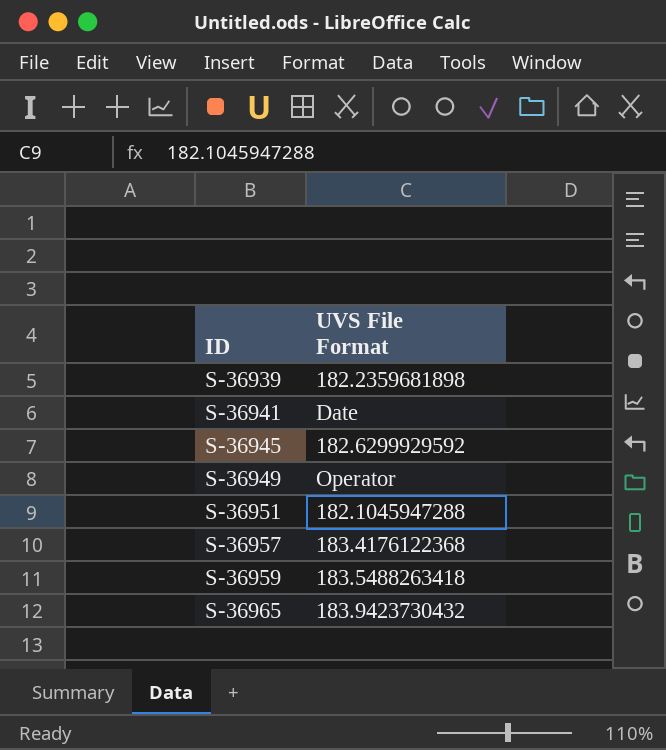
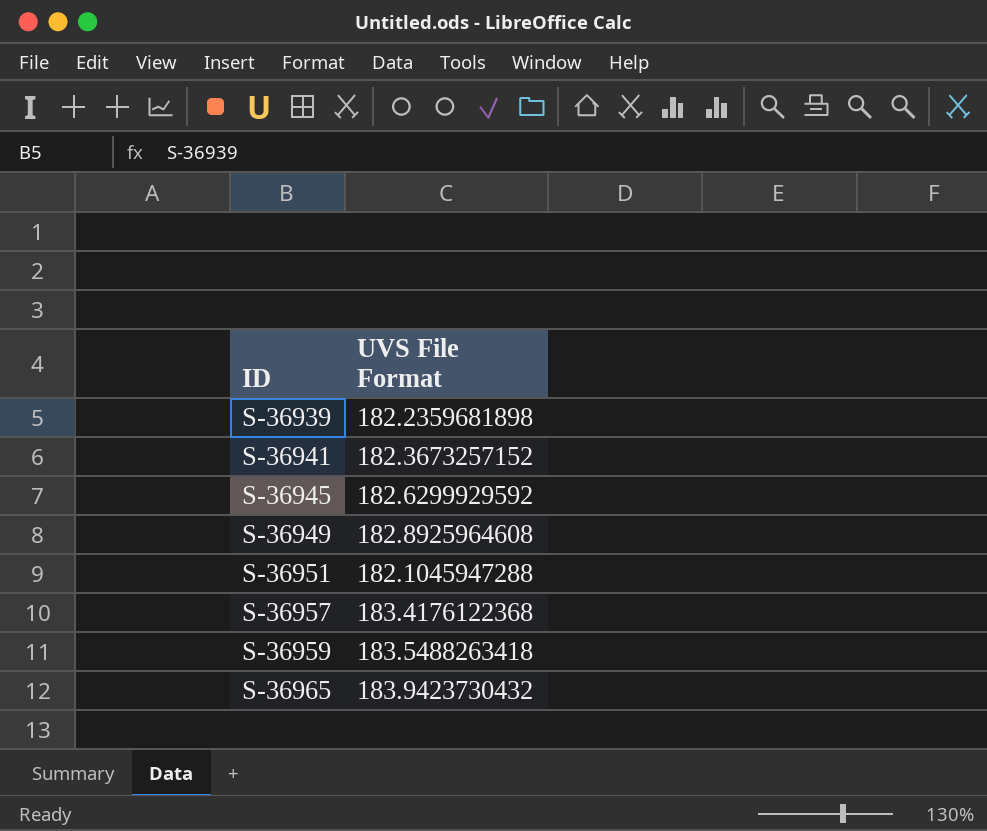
S-36941 | UVS File Format: Date -> 182.3673257152
S-36949 | UVS File Format: Operator -> 182.8925964608

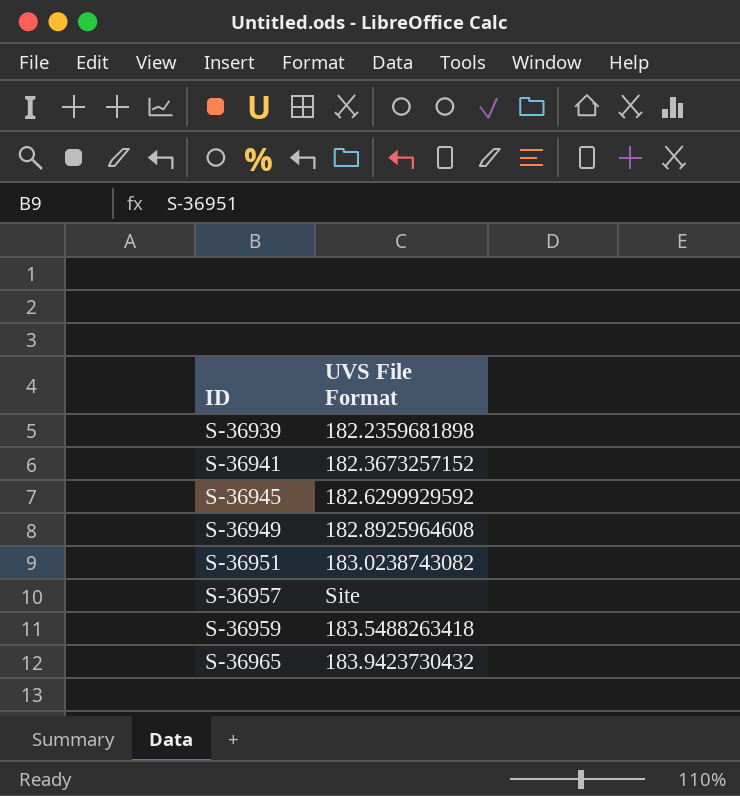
S-36951 | UVS File Format: 182.1045947288 -> 183.0238743082
S-36957 | UVS File Format: 183.4176122368 -> Site

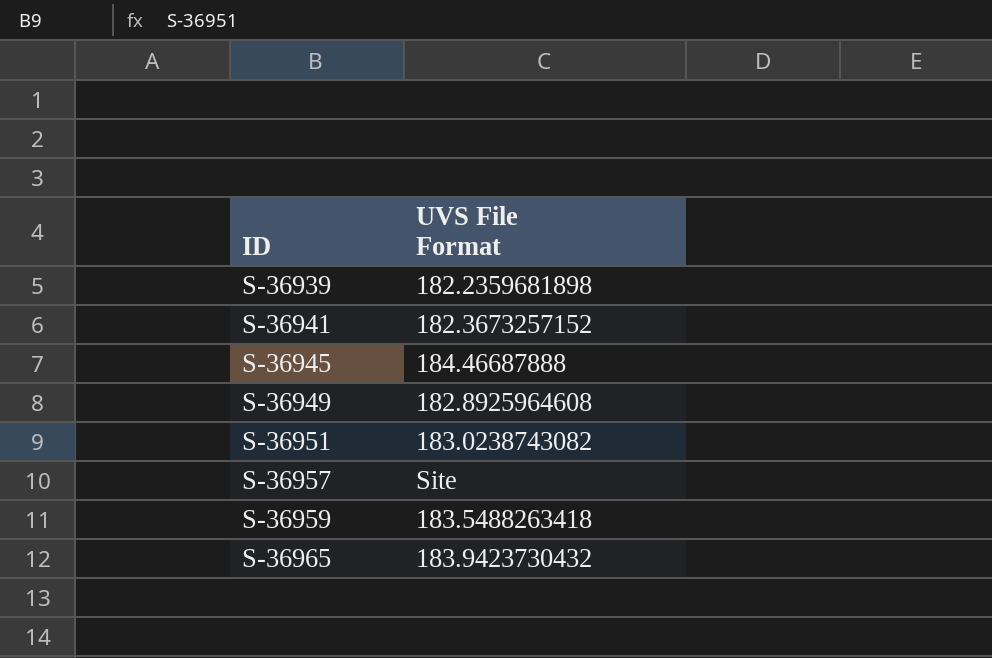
S-36945 | UVS File Format: 182.6299929592 -> 184.46687888

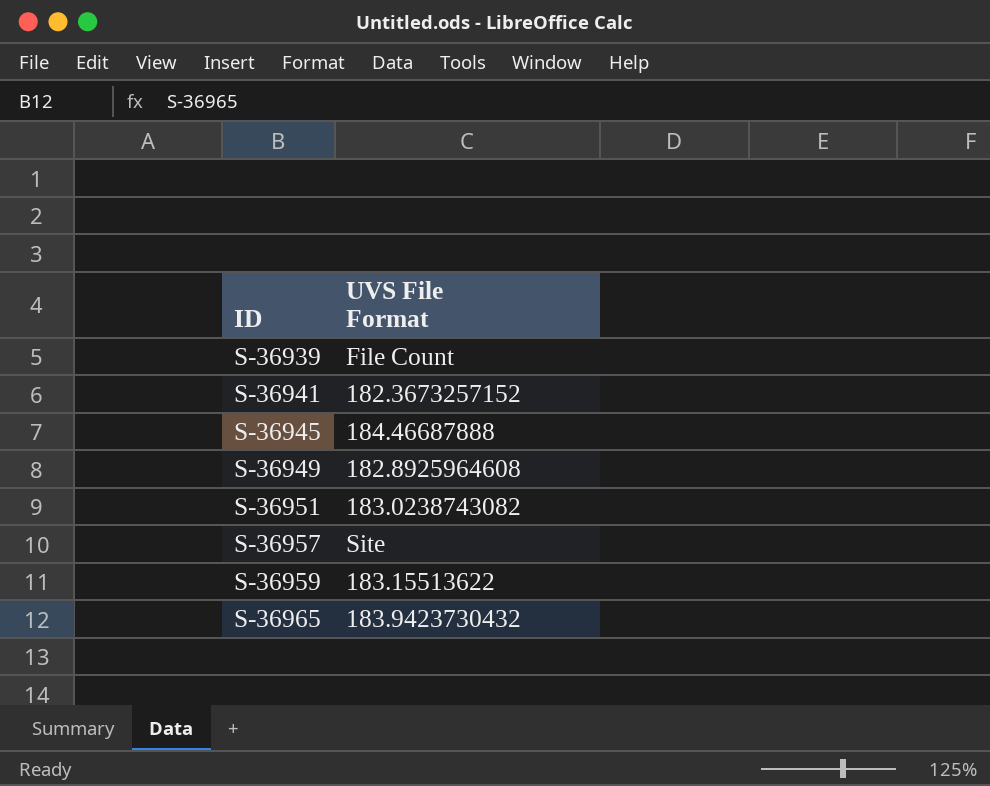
S-36939 | UVS File Format: 182.2359681898 -> File Count
S-36959 | UVS File Format: 183.5488263418 -> 183.15513622

